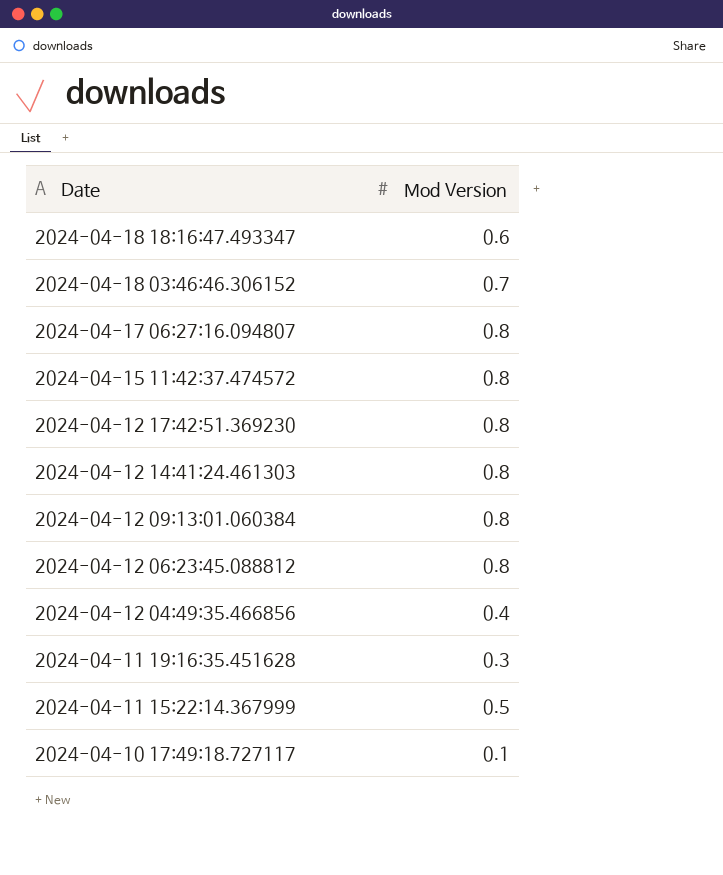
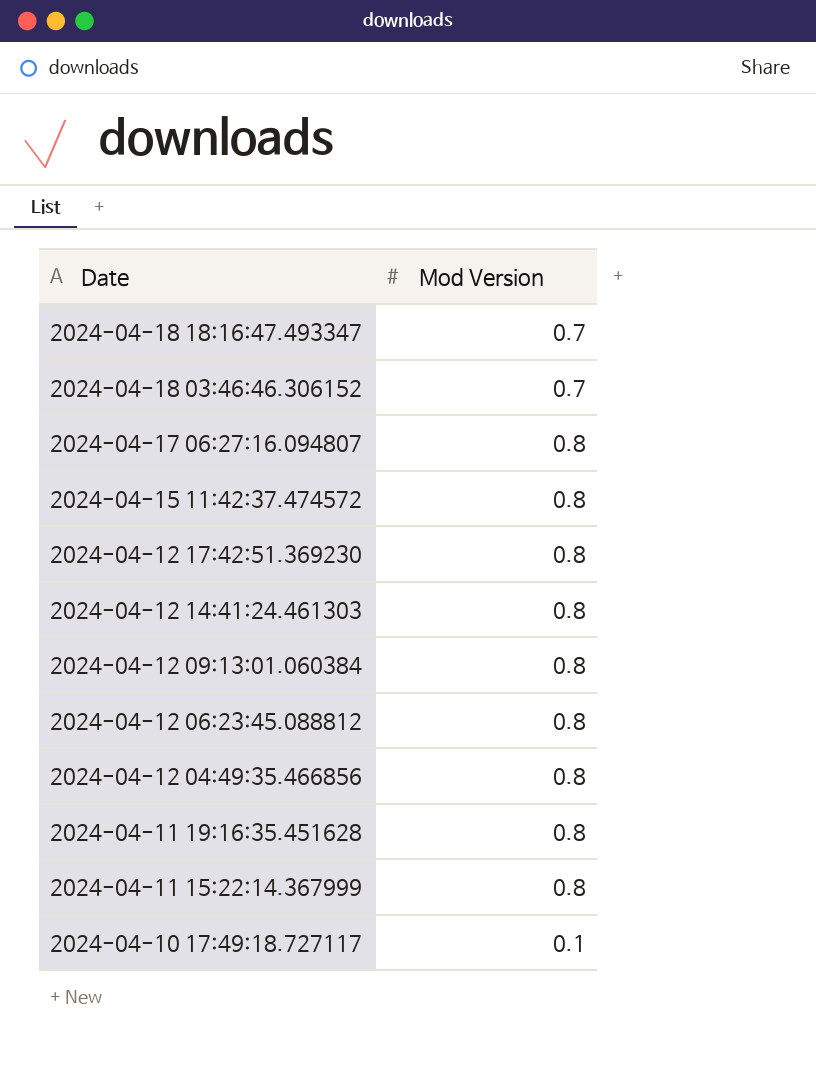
2024-04-18 18:16:47.493347 | Mod Version: 0.6 -> 0.7
2024-04-12 04:49:35.466856 | Mod Version: 0.4 -> 0.8
2024-04-11 19:16:35.451628 | Mod Version: 0.3 -> 0.8
2024-04-11 15:22:14.367999 | Mod Version: 0.5 -> 0.8

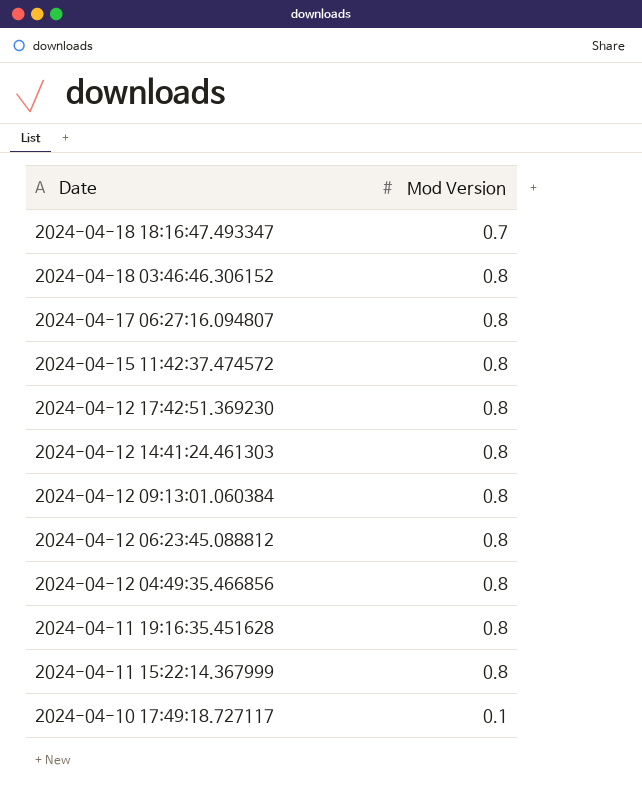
2024-04-18 03:46:46.306152 | Mod Version: 0.7 -> 0.8

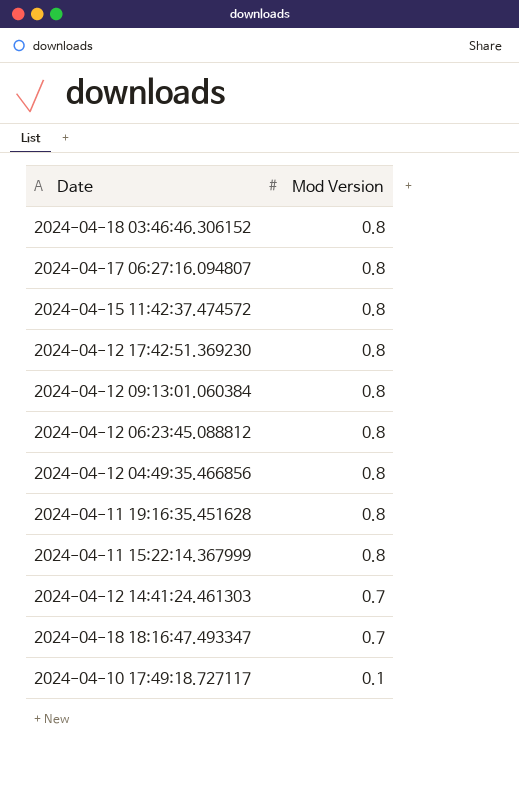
row order: Date descending -> Mod Version descending
2024-04-12 14:41:24.461303 | Mod Version: 0.8 -> 0.7

